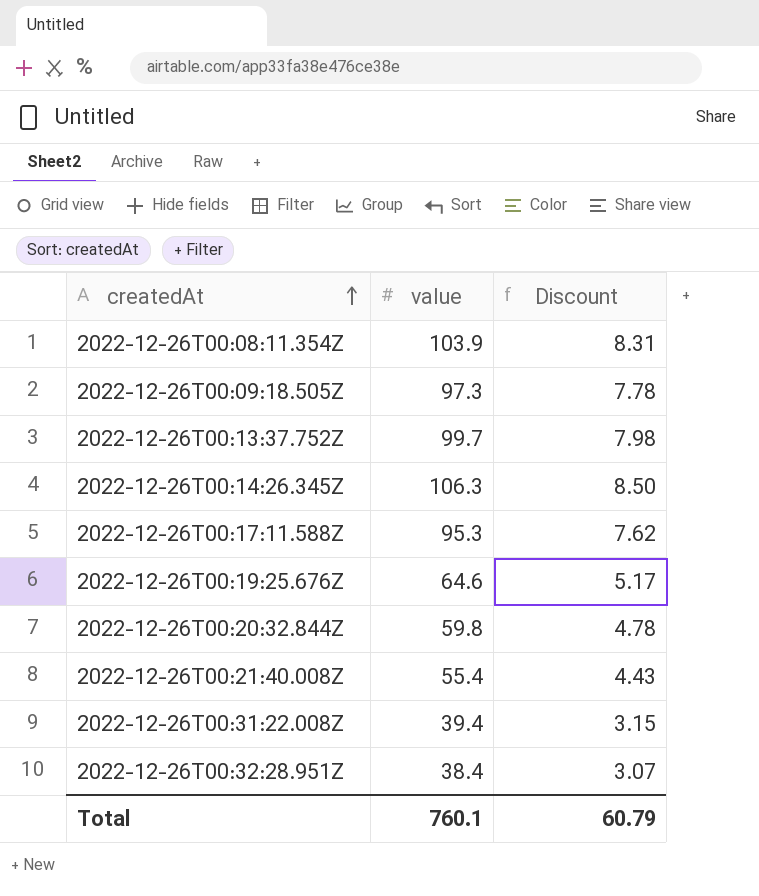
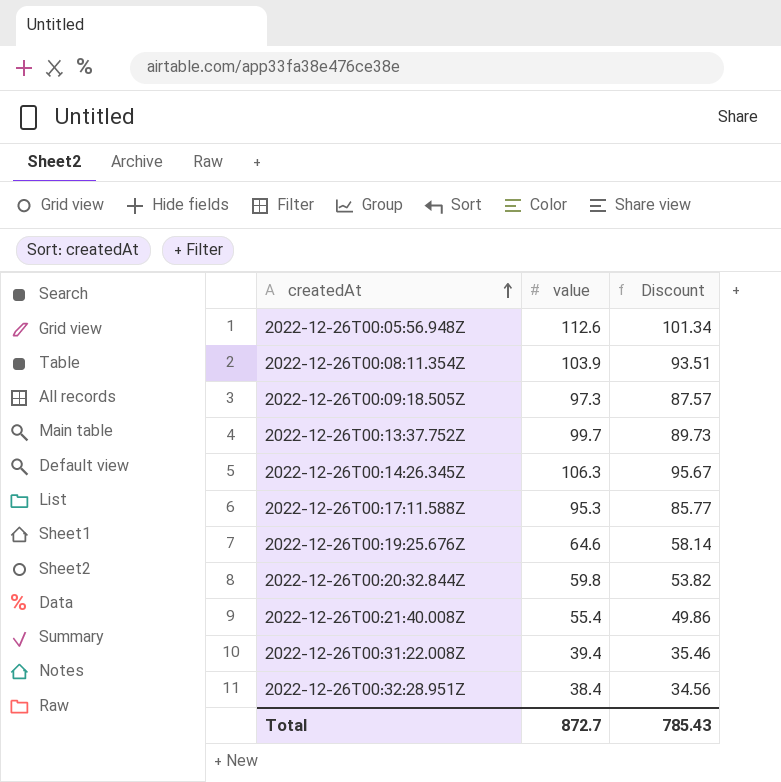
column Discount | formula: [value] * 0.08 -> [value] * 0.9
row 2022-12-26T00:05:56.948Z: none -> 112.6 | 101.34
Total | value: 760.1 -> 872.7
Total | Discount: 60.79 -> 785.43

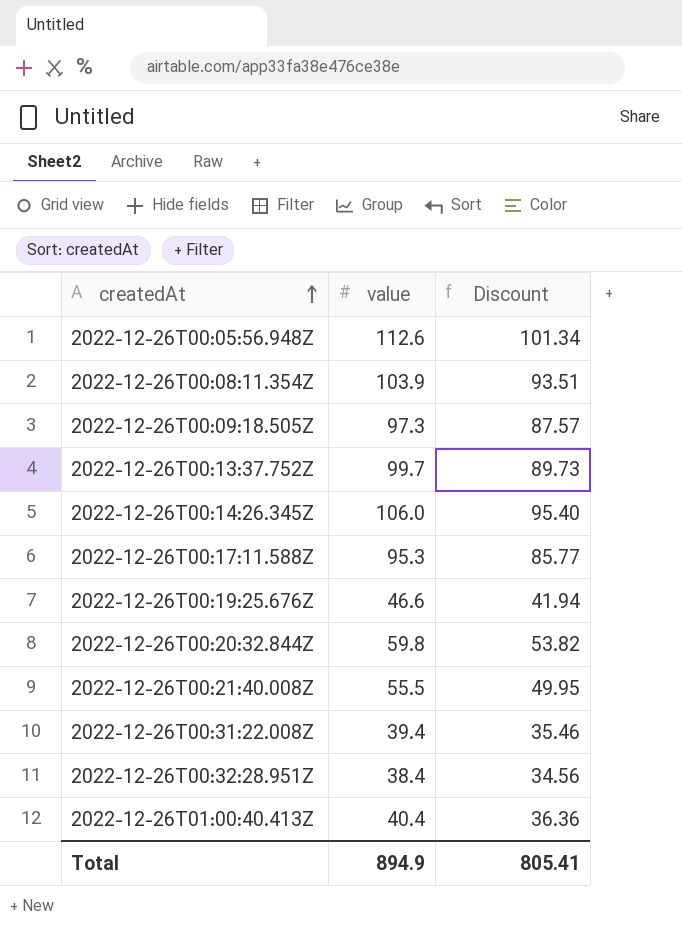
2022-12-26T00:14:26.345Z | value: 106.3 -> 106.0
2022-12-26T00:14:26.345Z | Discount: 95.67 -> 95.40
2022-12-26T00:19:25.676Z | value: 64.6 -> 46.6
2022-12-26T00:19:25.676Z | Discount: 58.14 -> 41.94
2022-12-26T00:21:40.008Z | value: 55.4 -> 55.5
2022-12-26T00:21:40.008Z | Discount: 49.86 -> 49.95
row 2022-12-26T01:00:40.413Z: none -> 40.4 | 36.36
Total | value: 872.7 -> 894.9
Total | Discount: 785.43 -> 805.41

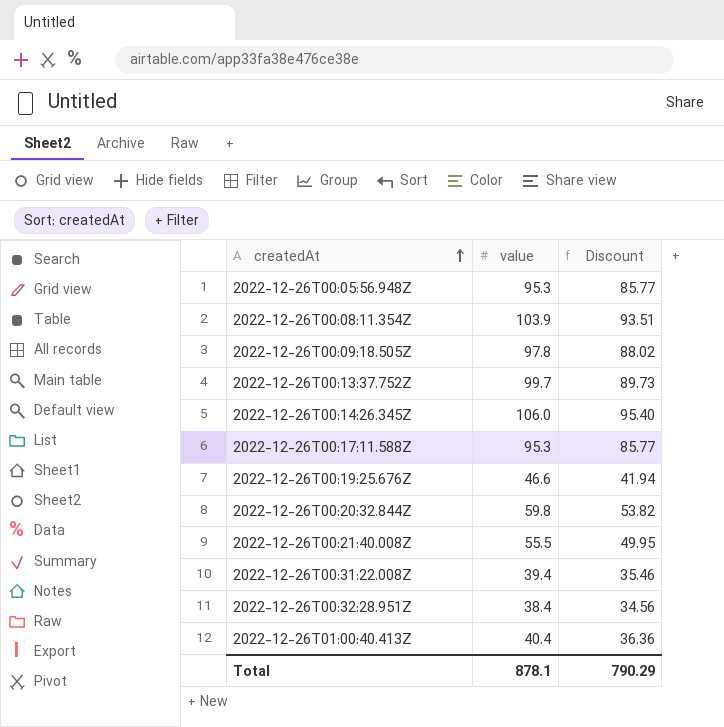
2022-12-26T00:05:56.948Z | value: 112.6 -> 95.3
2022-12-26T00:05:56.948Z | Discount: 101.34 -> 85.77
2022-12-26T00:09:18.505Z | value: 97.3 -> 97.8
2022-12-26T00:09:18.505Z | Discount: 87.57 -> 88.02
Total | value: 894.9 -> 878.1
Total | Discount: 805.41 -> 790.29

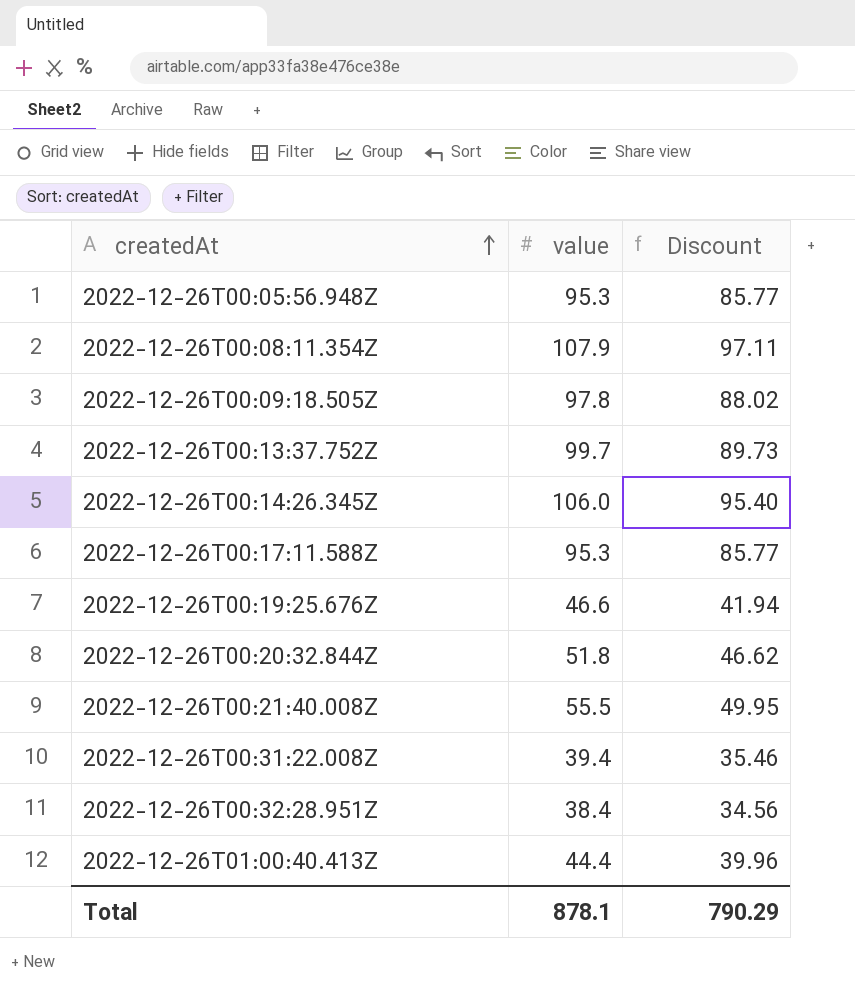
2022-12-26T00:08:11.354Z | value: 103.9 -> 107.9
2022-12-26T00:08:11.354Z | Discount: 93.51 -> 97.11
2022-12-26T00:20:32.844Z | value: 59.8 -> 51.8
2022-12-26T00:20:32.844Z | Discount: 53.82 -> 46.62
2022-12-26T01:00:40.413Z | value: 40.4 -> 44.4
2022-12-26T01:00:40.413Z | Discount: 36.36 -> 39.96

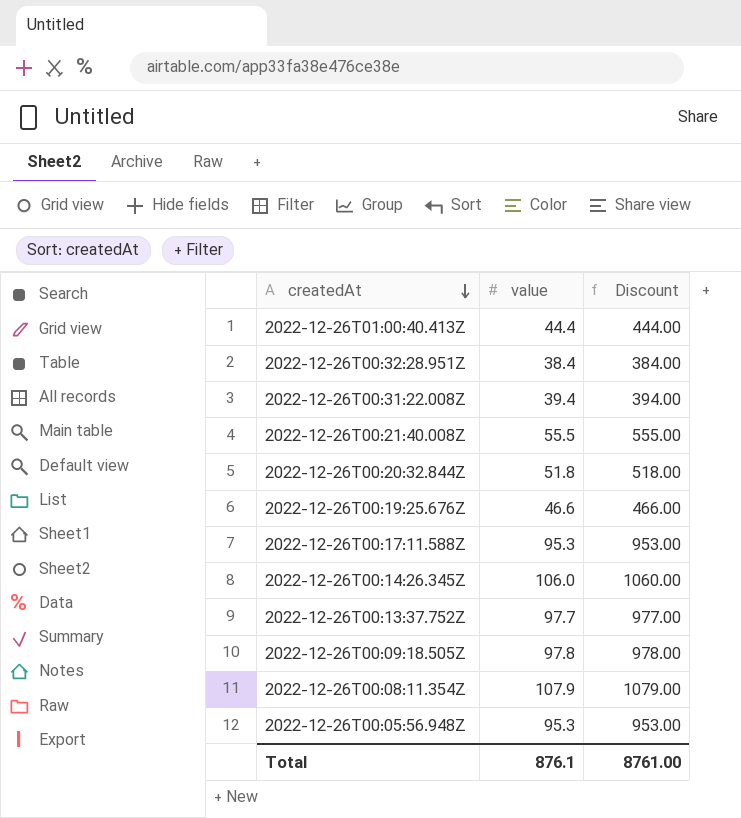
row order: createdAt ascending -> createdAt descending
column Discount | formula: [value] * 0.9 -> [value] * 10
2022-12-26T00:13:37.752Z | value: 99.7 -> 97.7
Total | value: 878.1 -> 876.1
Total | Discount: 790.29 -> 8761.00

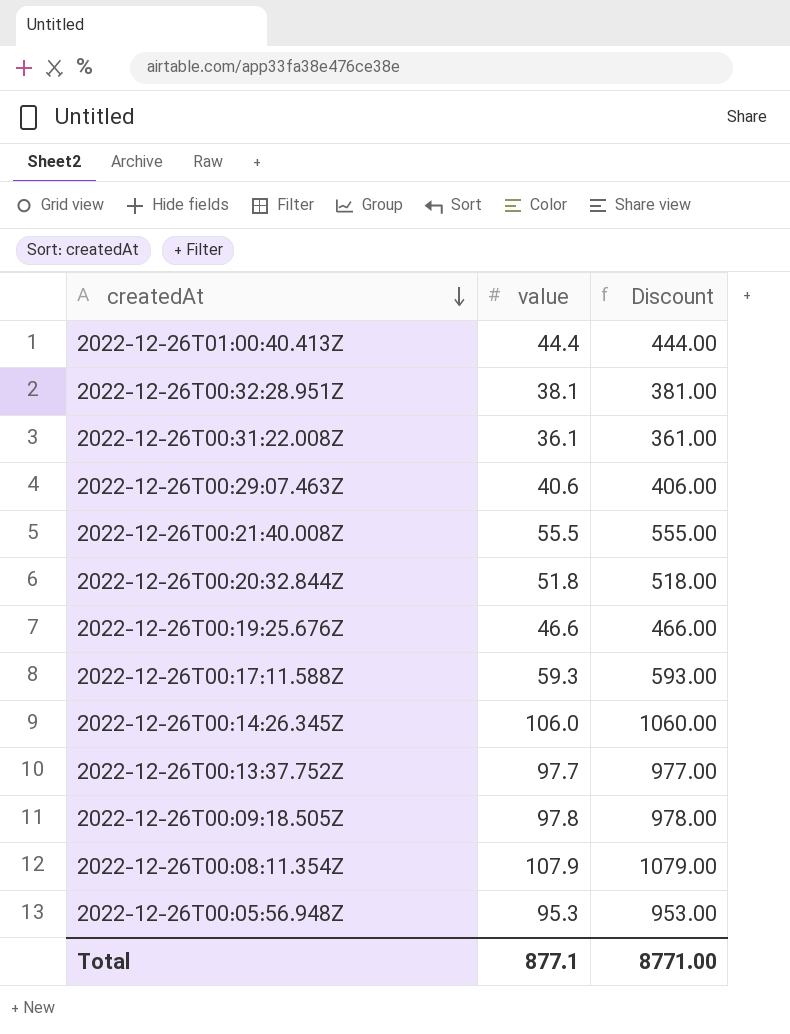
2022-12-26T00:32:28.951Z | value: 38.4 -> 38.1
2022-12-26T00:32:28.951Z | Discount: 384.00 -> 381.00
2022-12-26T00:31:22.008Z | value: 39.4 -> 36.1
2022-12-26T00:31:22.008Z | Discount: 394.00 -> 361.00
row 2022-12-26T00:29:07.463Z: none -> 40.6 | 406.00
2022-12-26T00:17:11.588Z | value: 95.3 -> 59.3
2022-12-26T00:17:11.588Z | Discount: 953.00 -> 593.00
Total | value: 876.1 -> 877.1
Total | Discount: 8761.00 -> 8771.00

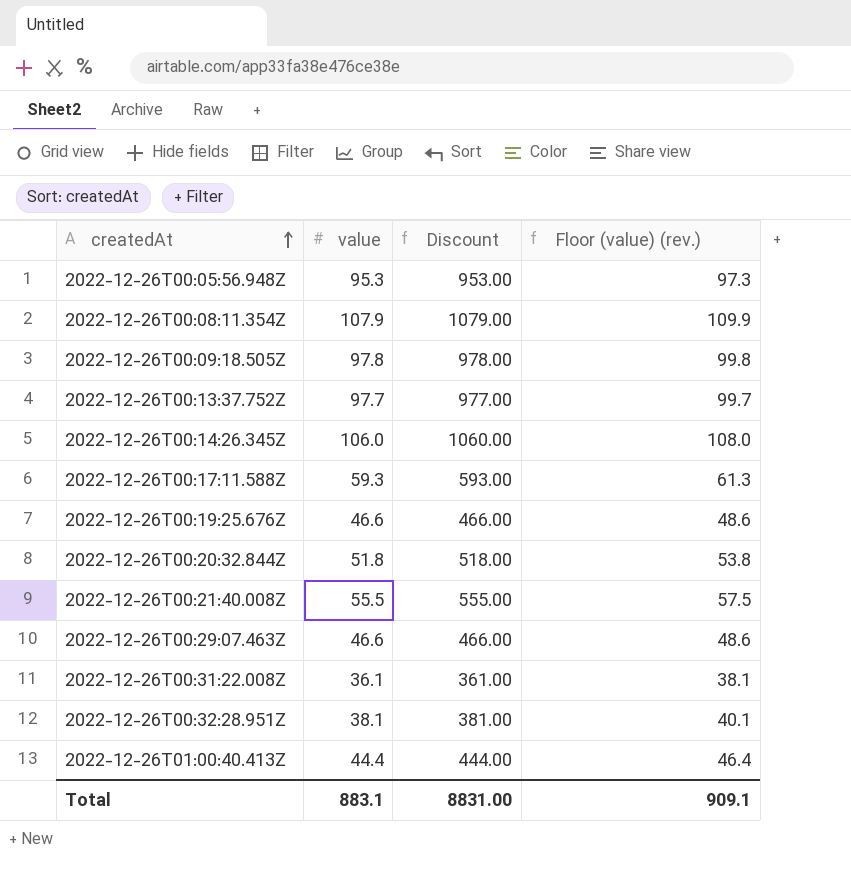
row order: createdAt descending -> createdAt ascending
column Floor (value) (rev.) | formula: none -> [value] + 2
2022-12-26T00:29:07.463Z | value: 40.6 -> 46.6
2022-12-26T00:29:07.463Z | Discount: 406.00 -> 466.00
Total | value: 877.1 -> 883.1
Total | Discount: 8771.00 -> 8831.00

